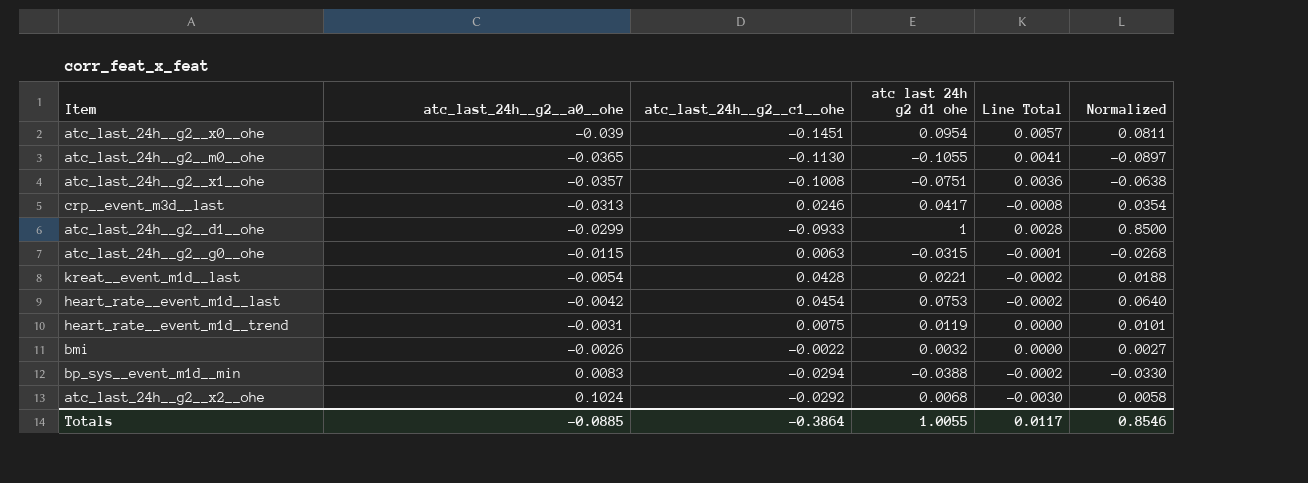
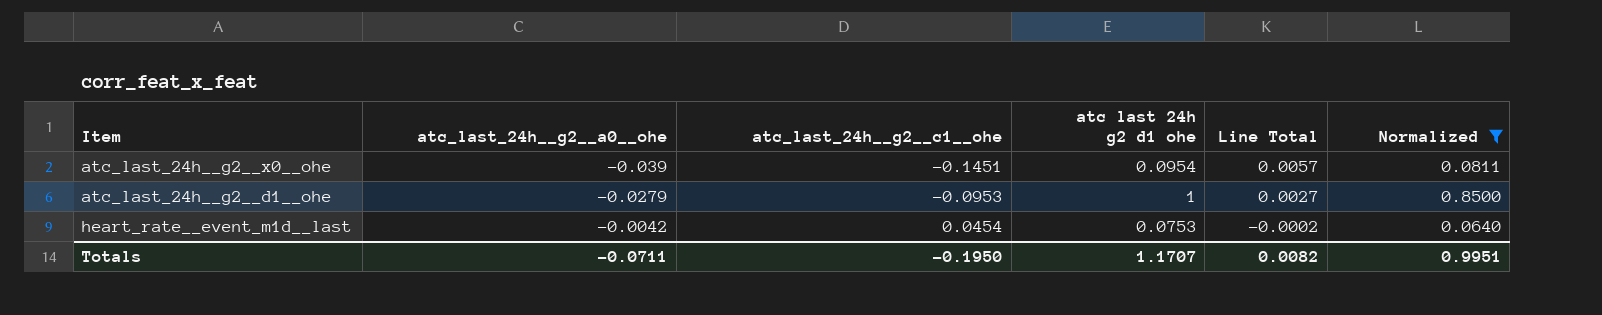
filter: none -> Normalized >= 0.0640
atc_last_24h__g2__d1__ohe | atc_last_24h__g2__a0__ohe: -0.0299 -> -0.0279
atc_last_24h__g2__d1__ohe | atc_last_24h__g2__c1__ohe: -0.0933 -> -0.0953
atc_last_24h__g2__d1__ohe | Line Total: 0.0028 -> 0.0027
Totals | atc_last_24h__g2__a0__ohe: -0.0885 -> -0.0711
Totals | atc_last_24h__g2__c1__ohe: -0.3864 -> -0.1950
Totals | atc last 24h g2 d1 ohe: 1.0055 -> 1.1707
Totals | Line Total: 0.0117 -> 0.0082
Totals | Normalized: 0.8546 -> 0.9951

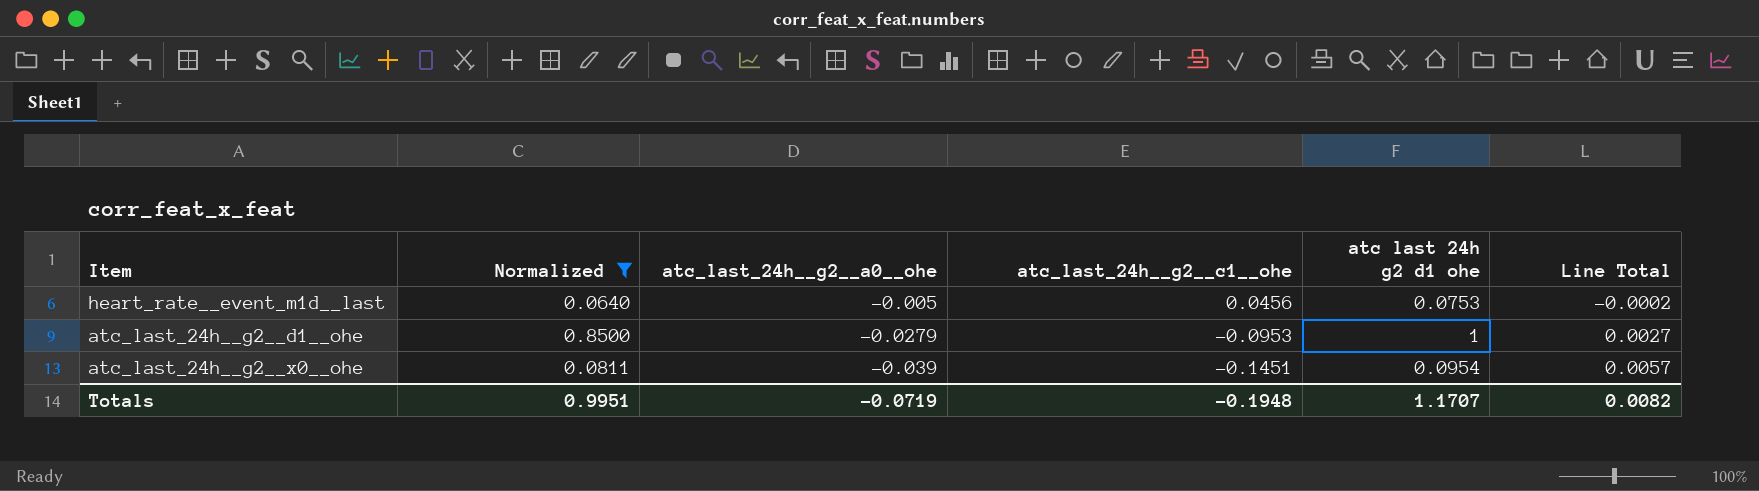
row order: atc_last_24h__g2__a0__ohe ascending -> atc_last_24h__g2__a0__ohe descending
column Normalized | position: 6 -> 2
heart_rate__event_m1d__last | atc_last_24h__g2__a0__ohe: -0.0042 -> -0.005
heart_rate__event_m1d__last | atc_last_24h__g2__c1__ohe: 0.0454 -> 0.0456
Totals | atc_last_24h__g2__a0__ohe: -0.0711 -> -0.0719
Totals | atc_last_24h__g2__c1__ohe: -0.1950 -> -0.1948

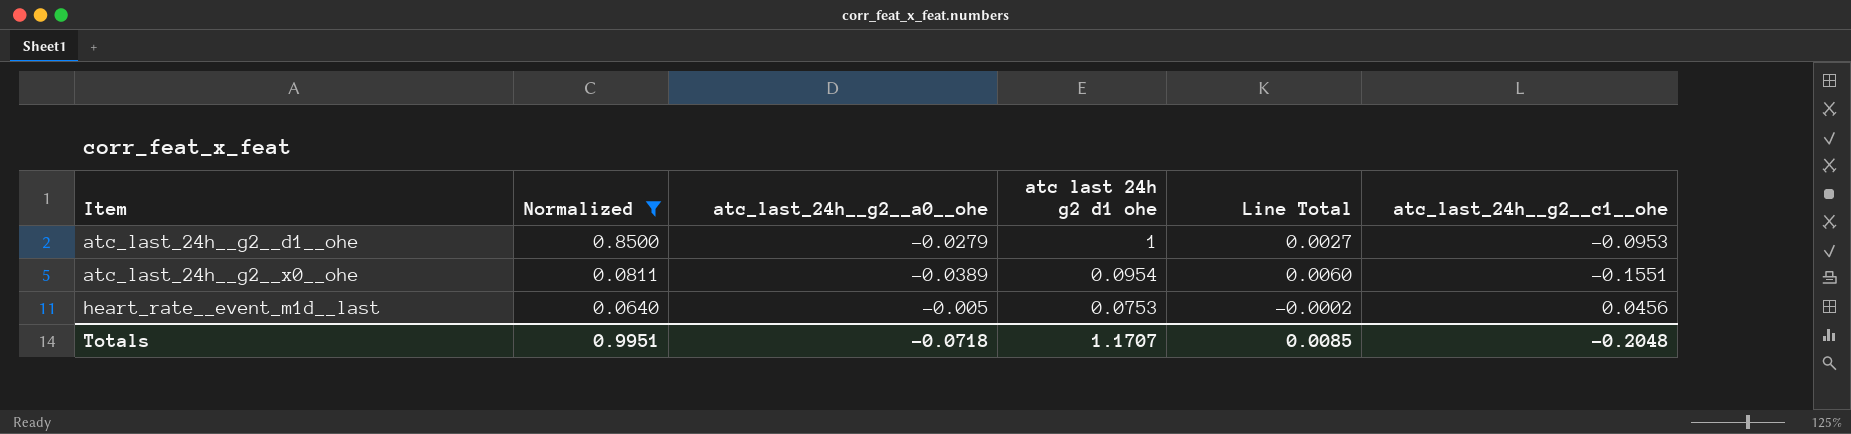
row order: atc_last_24h__g2__a0__ohe descending -> Item ascending
column atc_last_24h__g2__c1__ohe | position: 4 -> 6
atc_last_24h__g2__x0__ohe | atc_last_24h__g2__a0__ohe: -0.039 -> -0.0389
atc_last_24h__g2__x0__ohe | Line Total: 0.0057 -> 0.0060
atc_last_24h__g2__x0__ohe | atc_last_24h__g2__c1__ohe: -0.1451 -> -0.1551
Totals | atc_last_24h__g2__a0__ohe: -0.0719 -> -0.0718
Totals | Line Total: 0.0082 -> 0.0085
Totals | atc_last_24h__g2__c1__ohe: -0.1948 -> -0.2048

